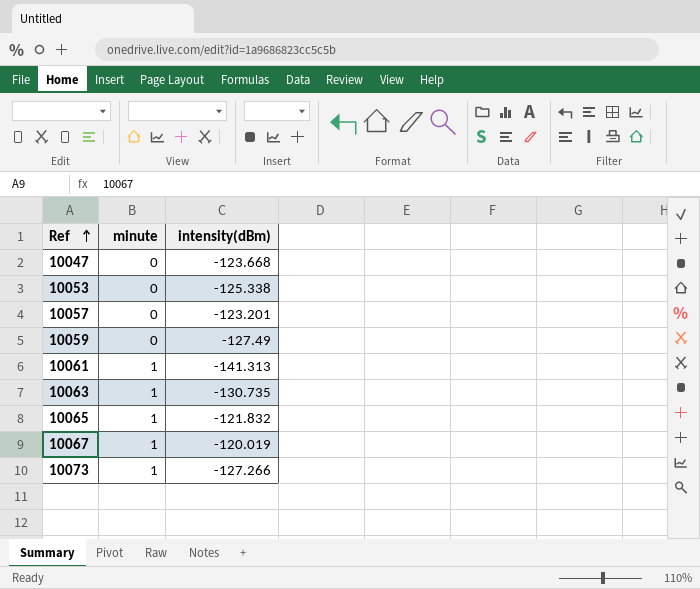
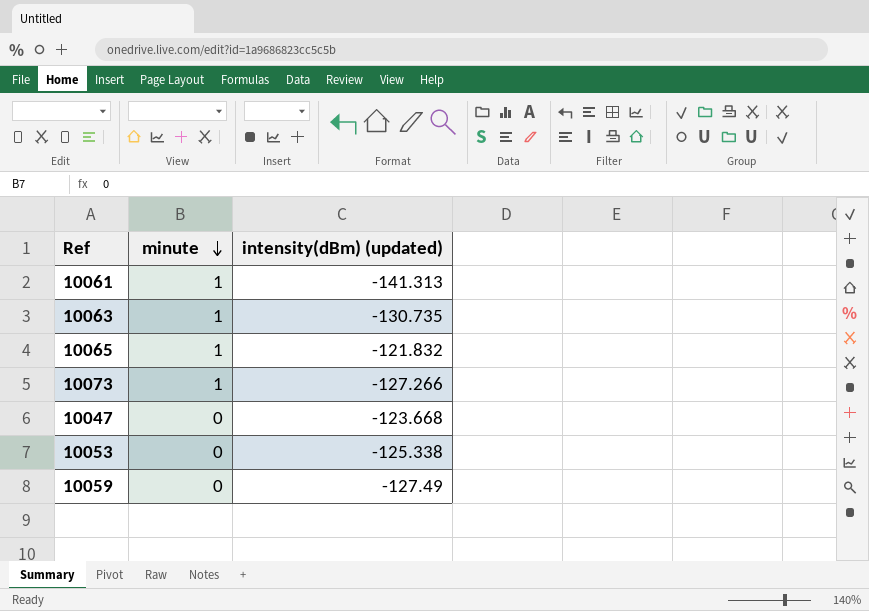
row order: Ref ascending -> minute descending
column name: intensity(dBm) -> intensity(dBm) (updated)
row 10057: 0 | -123.201 -> none
row 10067: 1 | -120.019 -> none

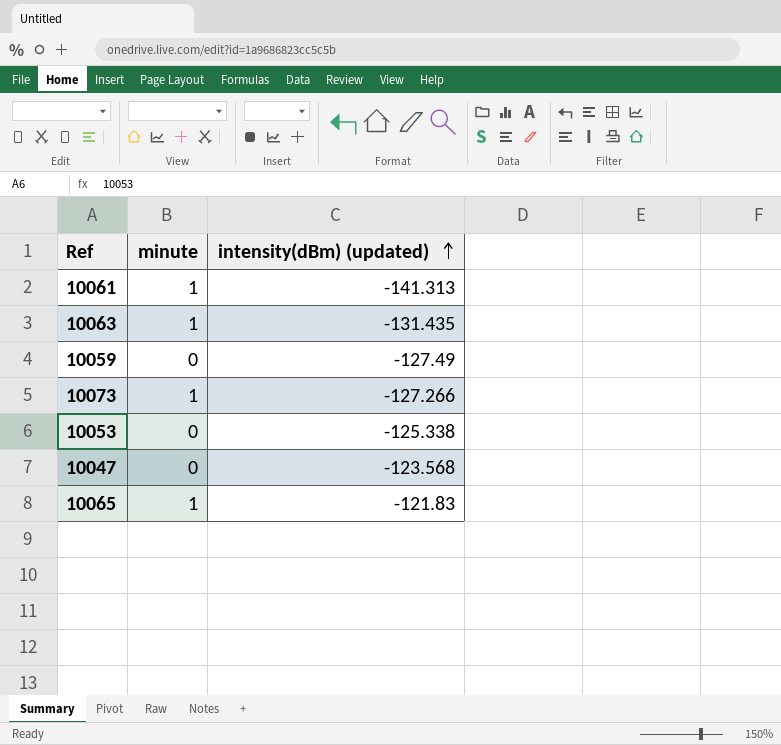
row order: minute descending -> intensity(dBm) (updated) ascending
10063 | intensity(dBm) (updated): -130.735 -> -131.435
10047 | intensity(dBm) (updated): -123.668 -> -123.568
10065 | intensity(dBm) (updated): -121.832 -> -121.83

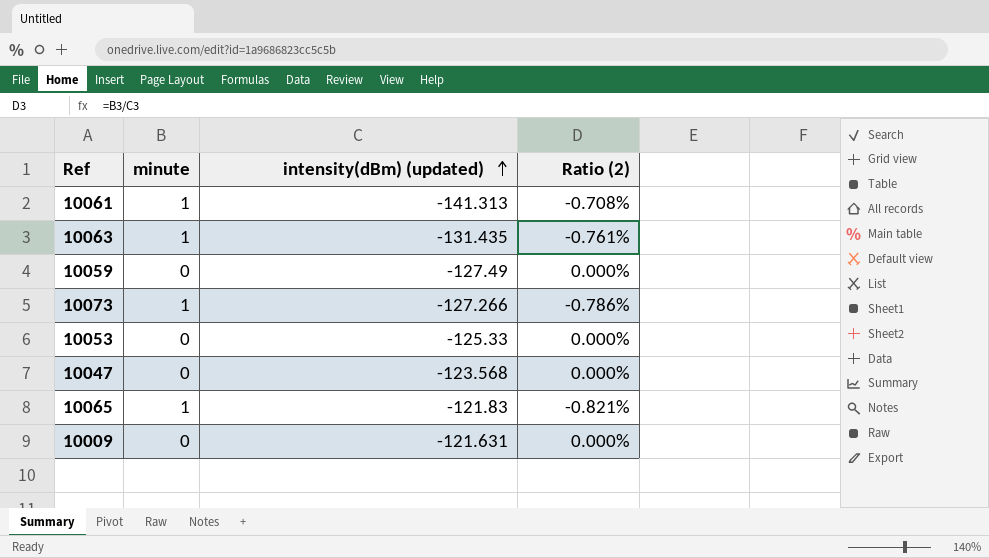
column Ratio (2) | formula: none -> [minute] / [intensity(dBm) (updated)]
10053 | intensity(dBm) (updated): -125.338 -> -125.33
row 10009: none -> 0 | -121.631 | 0.000%

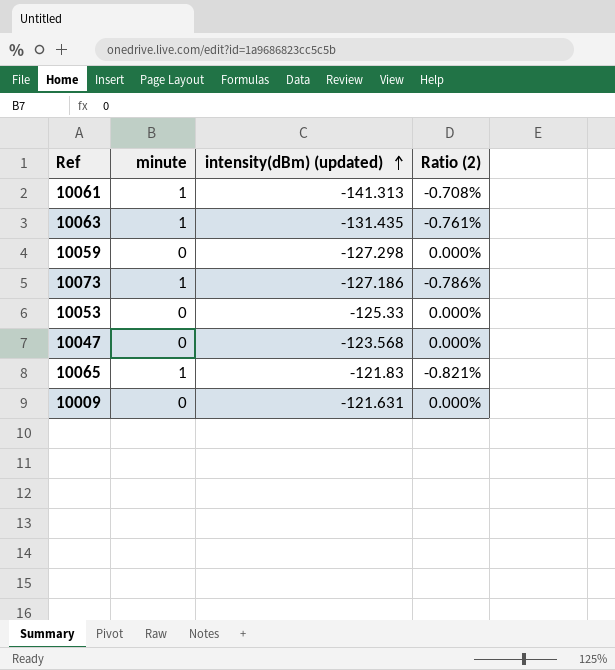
10059 | intensity(dBm) (updated): -127.49 -> -127.298
10073 | intensity(dBm) (updated): -127.266 -> -127.186

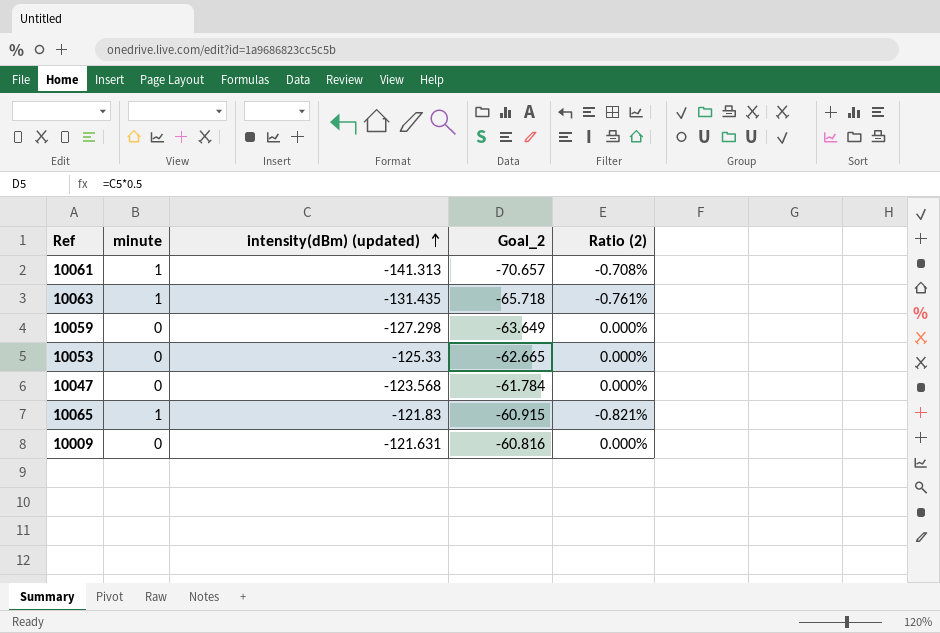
column Goal_2 | formula: none -> [intensity(dBm) (updated)] * 0.5
row 10073: 1 | -127.186 | -0.786% -> none

